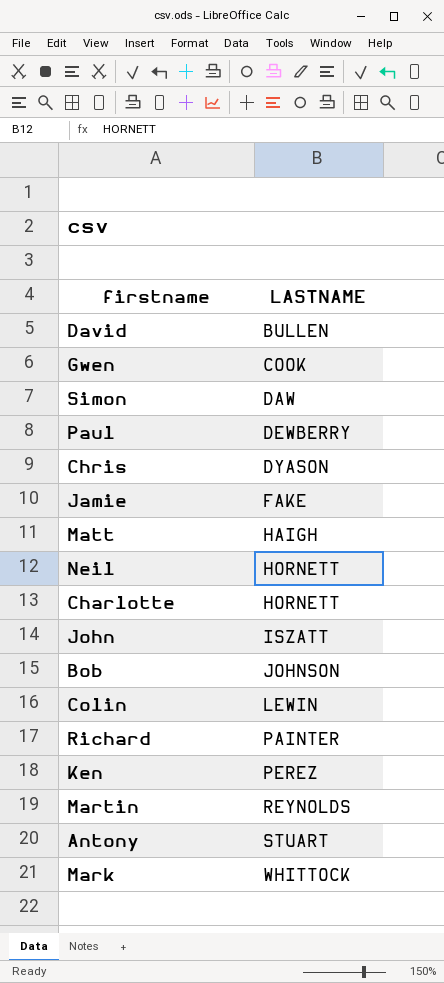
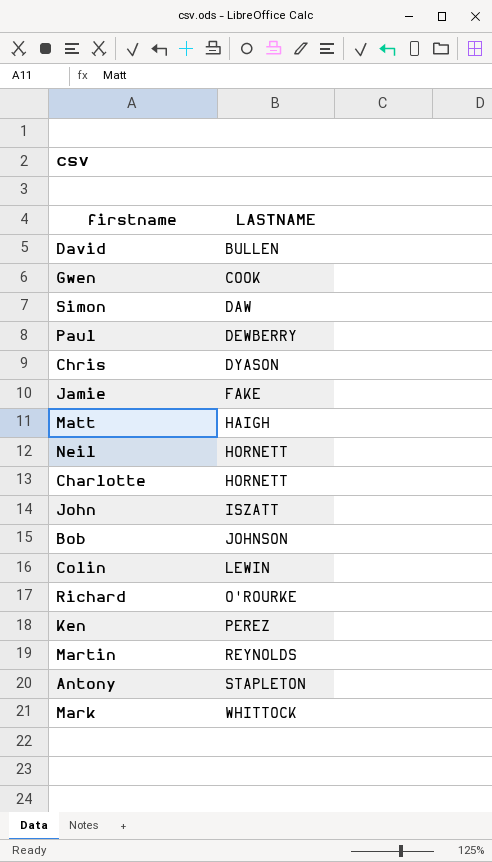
Richard | LASTNAME: PAINTER -> O'ROURKE
Antony | LASTNAME: STUART -> STAPLETON

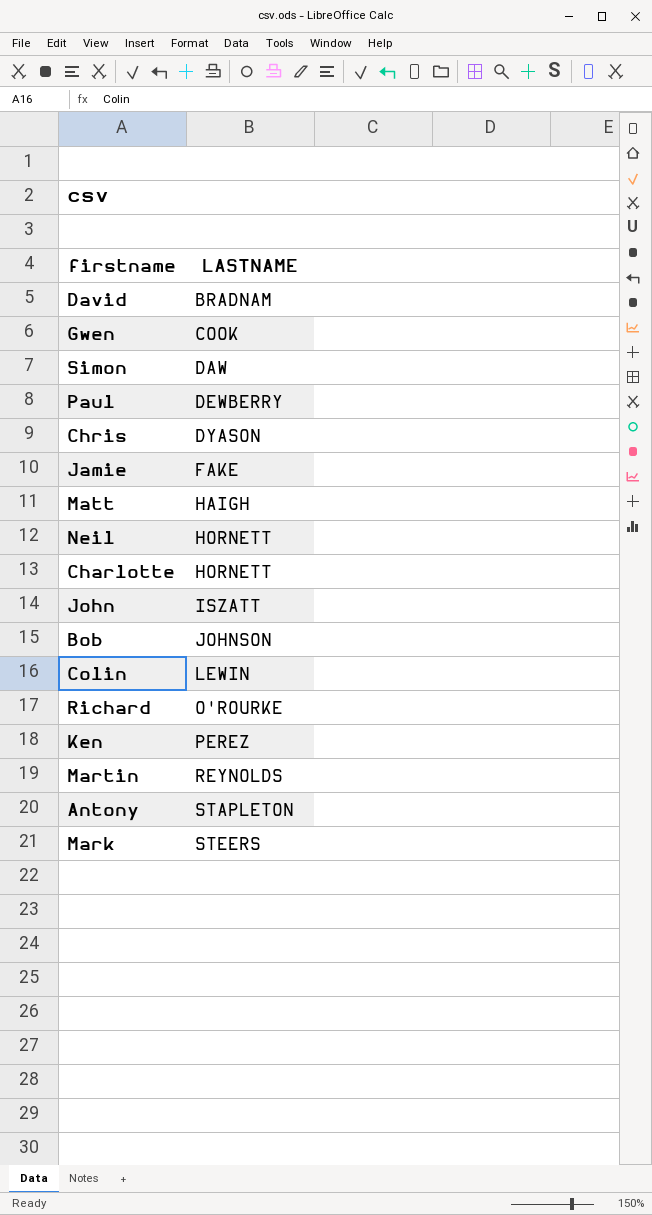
David | LASTNAME: BULLEN -> BRADNAM
Mark | LASTNAME: WHITTOCK -> STEERS

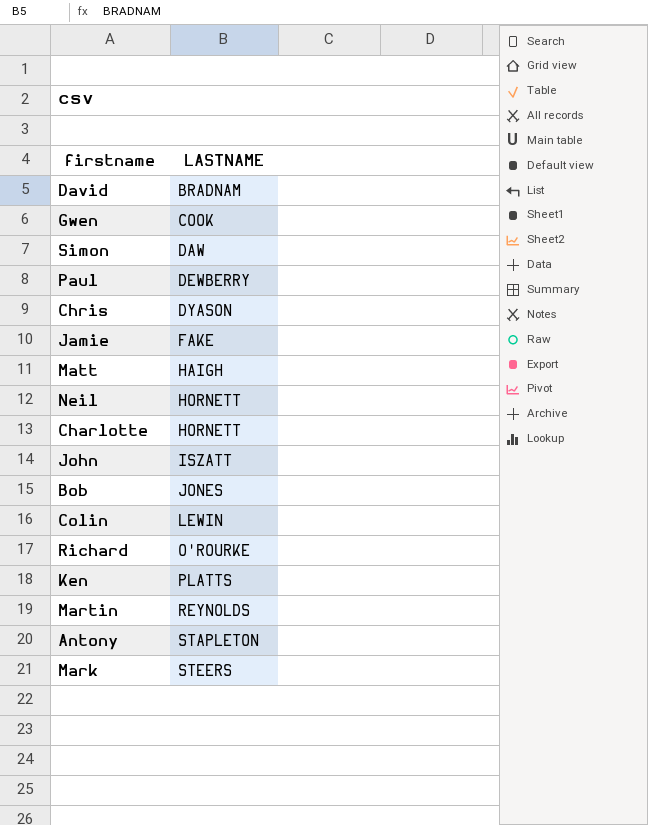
Bob | LASTNAME: JOHNSON -> JONES
Ken | LASTNAME: PEREZ -> PLATTS

